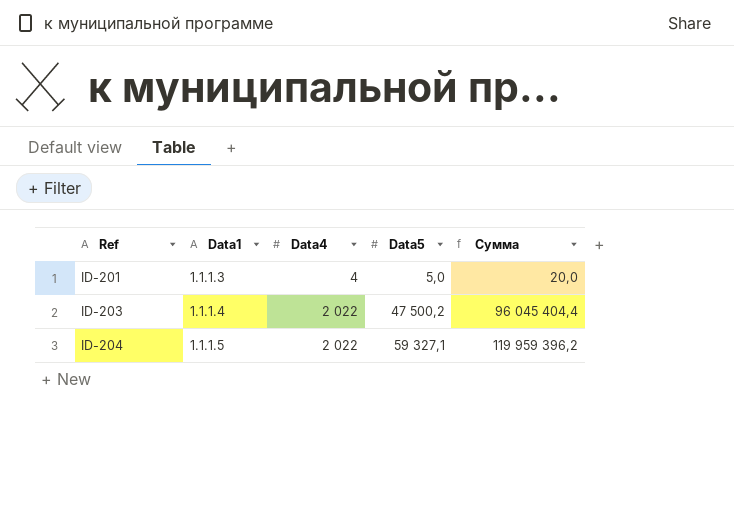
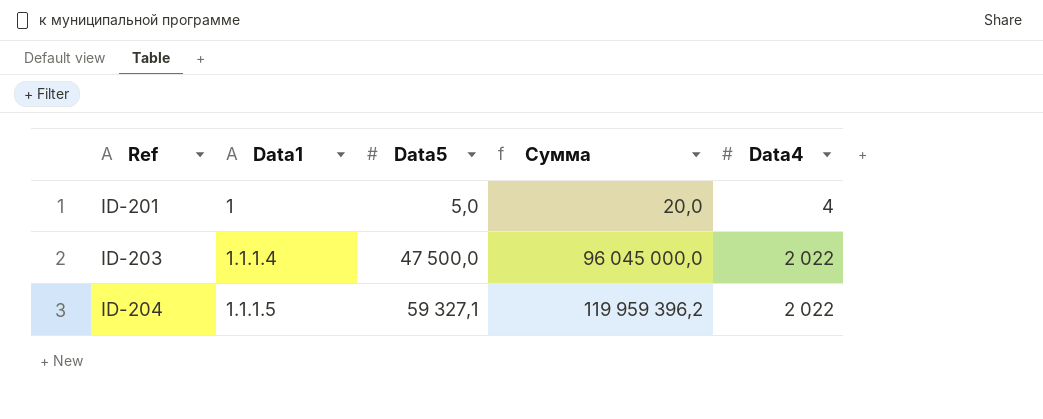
column Data4 | position: 3 -> 5
ID-201 | Data1: 1.1.1.3 -> 1
ID-203 | Data5: 47 500,2 -> 47 500,0
ID-203 | Сумма: 96 045 404,4 -> 96 045 000,0

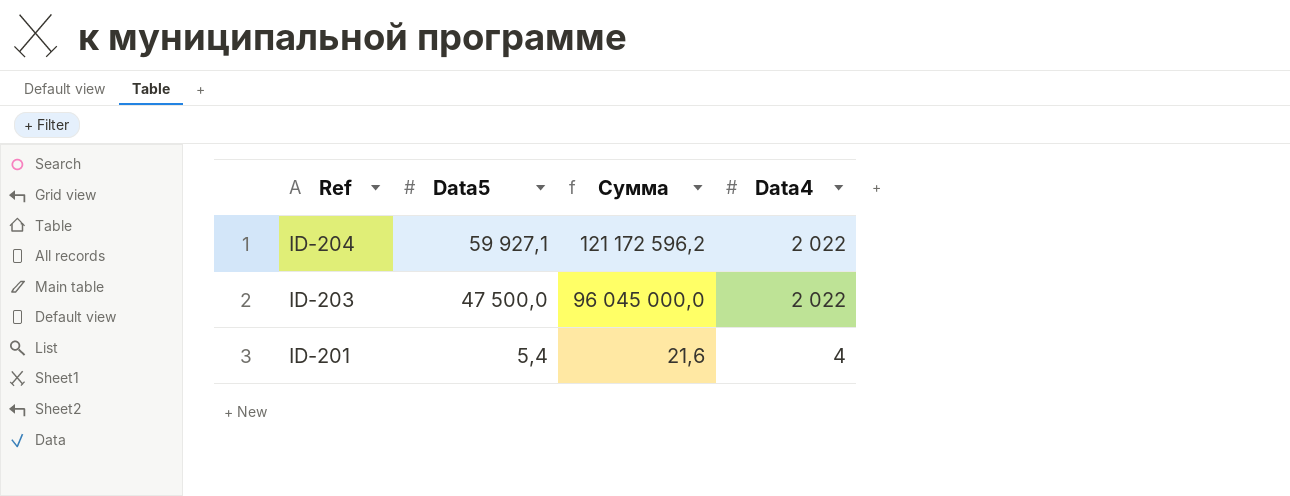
row order: Ref ascending -> Ref descending
column Data1 | position: 2 -> none
ID-204 | Data5: 59 327,1 -> 59 927,1
ID-204 | Сумма: 119 959 396,2 -> 121 172 596,2
ID-201 | Data5: 5,0 -> 5,4
ID-201 | Сумма: 20,0 -> 21,6

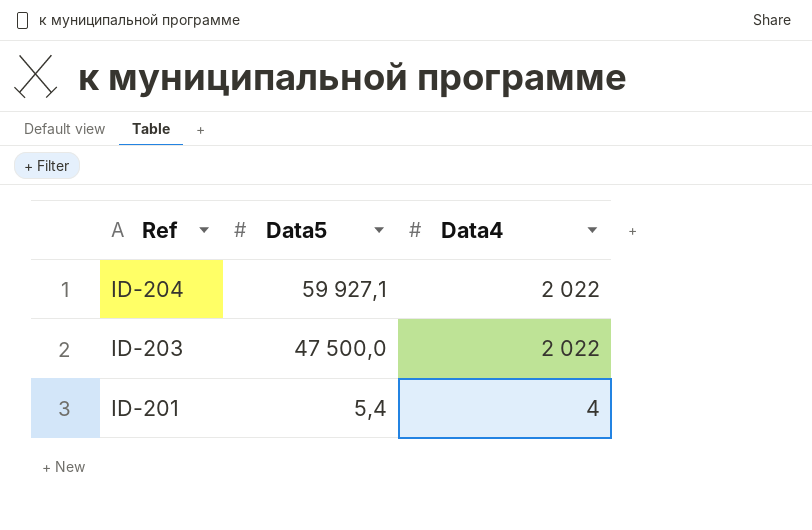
column Сумма | formula: [Data5] * [Data4] -> none

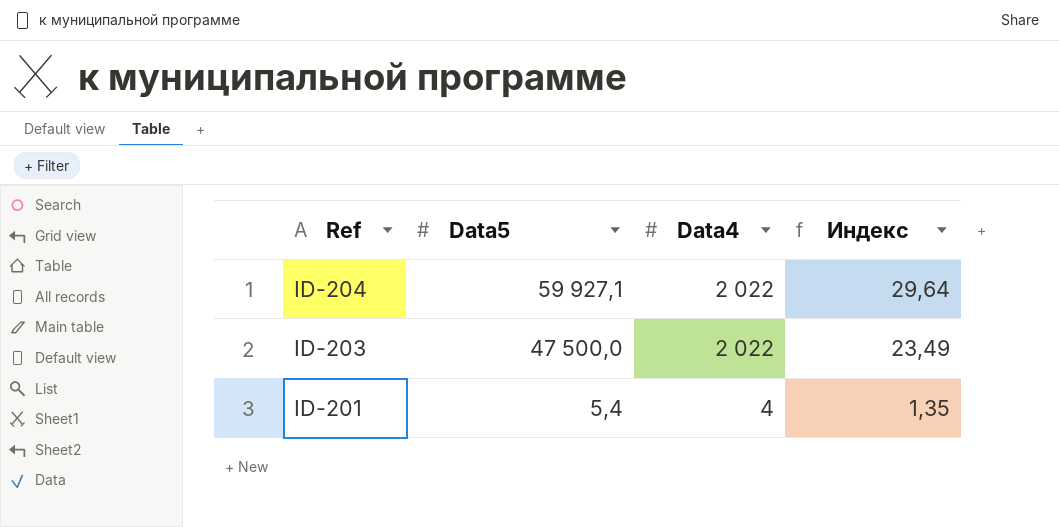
column Индекс | formula: none -> [Data5] / [Data4]

